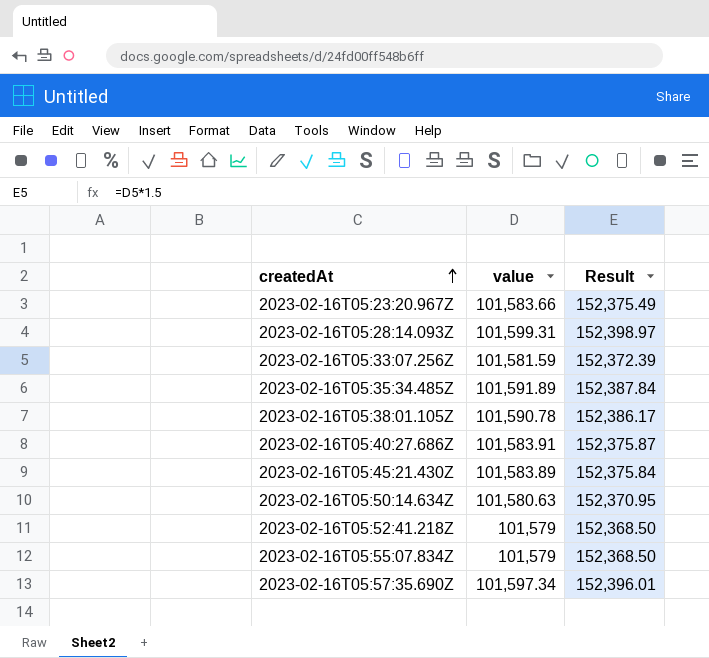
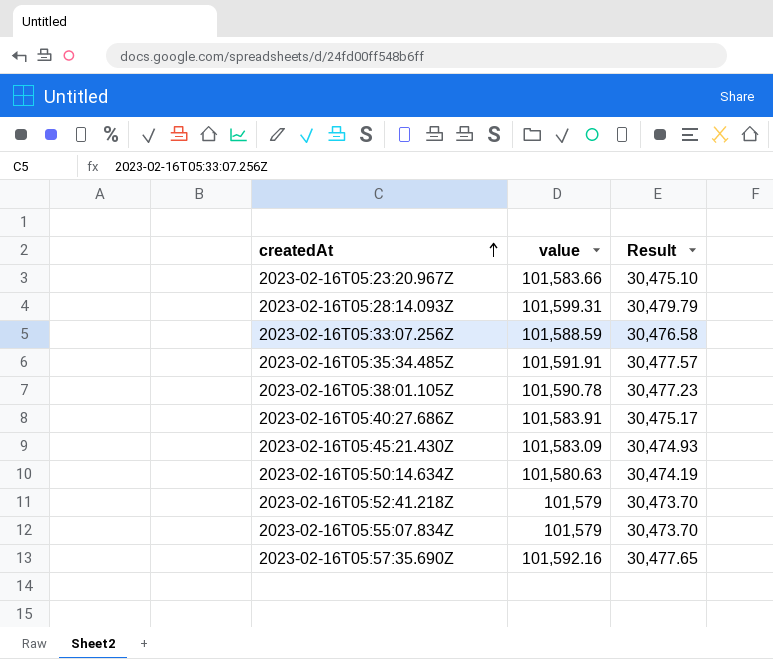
column Result | formula: [value] * 1.5 -> [value] * 0.3
2023-02-16T05:33:07.256Z | value: 101,581.59 -> 101,588.59
2023-02-16T05:35:34.485Z | value: 101,591.89 -> 101,591.91
2023-02-16T05:45:21.430Z | value: 101,583.89 -> 101,583.09
2023-02-16T05:57:35.690Z | value: 101,597.34 -> 101,592.16

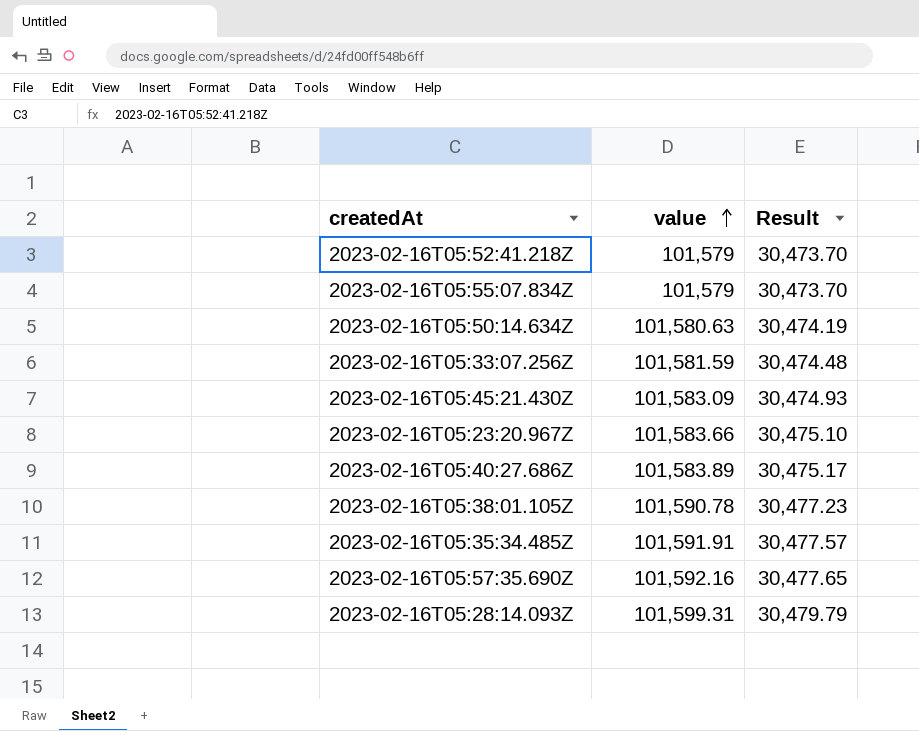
row order: createdAt ascending -> value ascending
2023-02-16T05:33:07.256Z | value: 101,588.59 -> 101,581.59
2023-02-16T05:33:07.256Z | Result: 30,476.58 -> 30,474.48
2023-02-16T05:40:27.686Z | value: 101,583.91 -> 101,583.89

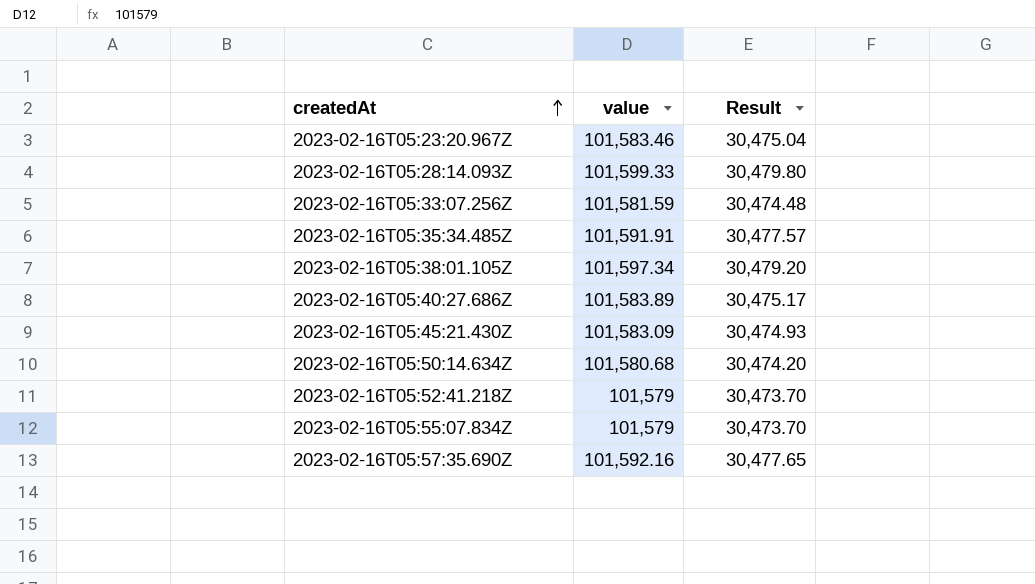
row order: value ascending -> createdAt ascending
2023-02-16T05:23:20.967Z | value: 101,583.66 -> 101,583.46
2023-02-16T05:23:20.967Z | Result: 30,475.10 -> 30,475.04
2023-02-16T05:28:14.093Z | value: 101,599.31 -> 101,599.33
2023-02-16T05:28:14.093Z | Result: 30,479.79 -> 30,479.80
2023-02-16T05:38:01.105Z | value: 101,590.78 -> 101,597.34
2023-02-16T05:38:01.105Z | Result: 30,477.23 -> 30,479.20
2023-02-16T05:50:14.634Z | value: 101,580.63 -> 101,580.68
2023-02-16T05:50:14.634Z | Result: 30,474.19 -> 30,474.20

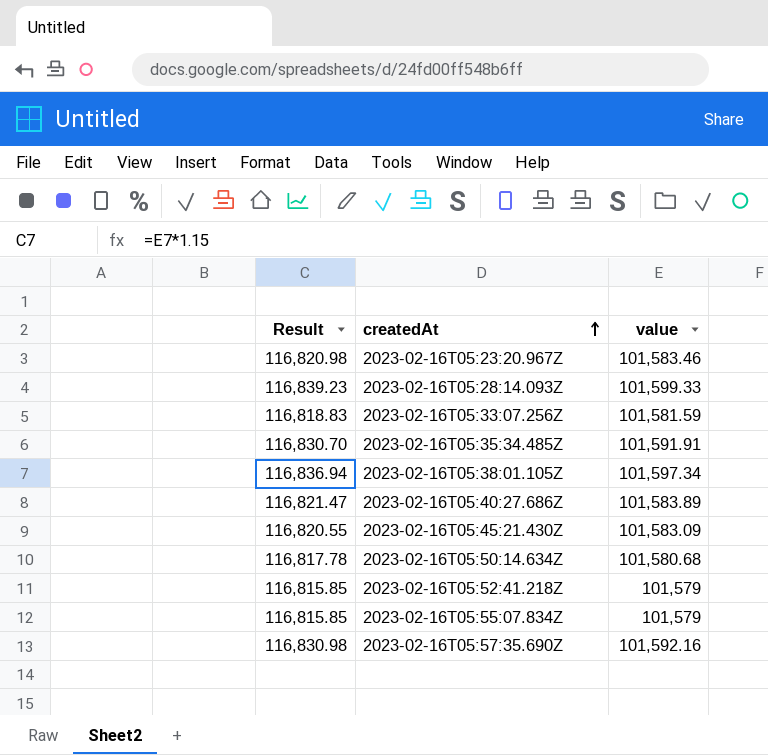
column Result | formula: [value] * 0.3 -> [value] * 1.15
column Result | position: 3 -> 1

